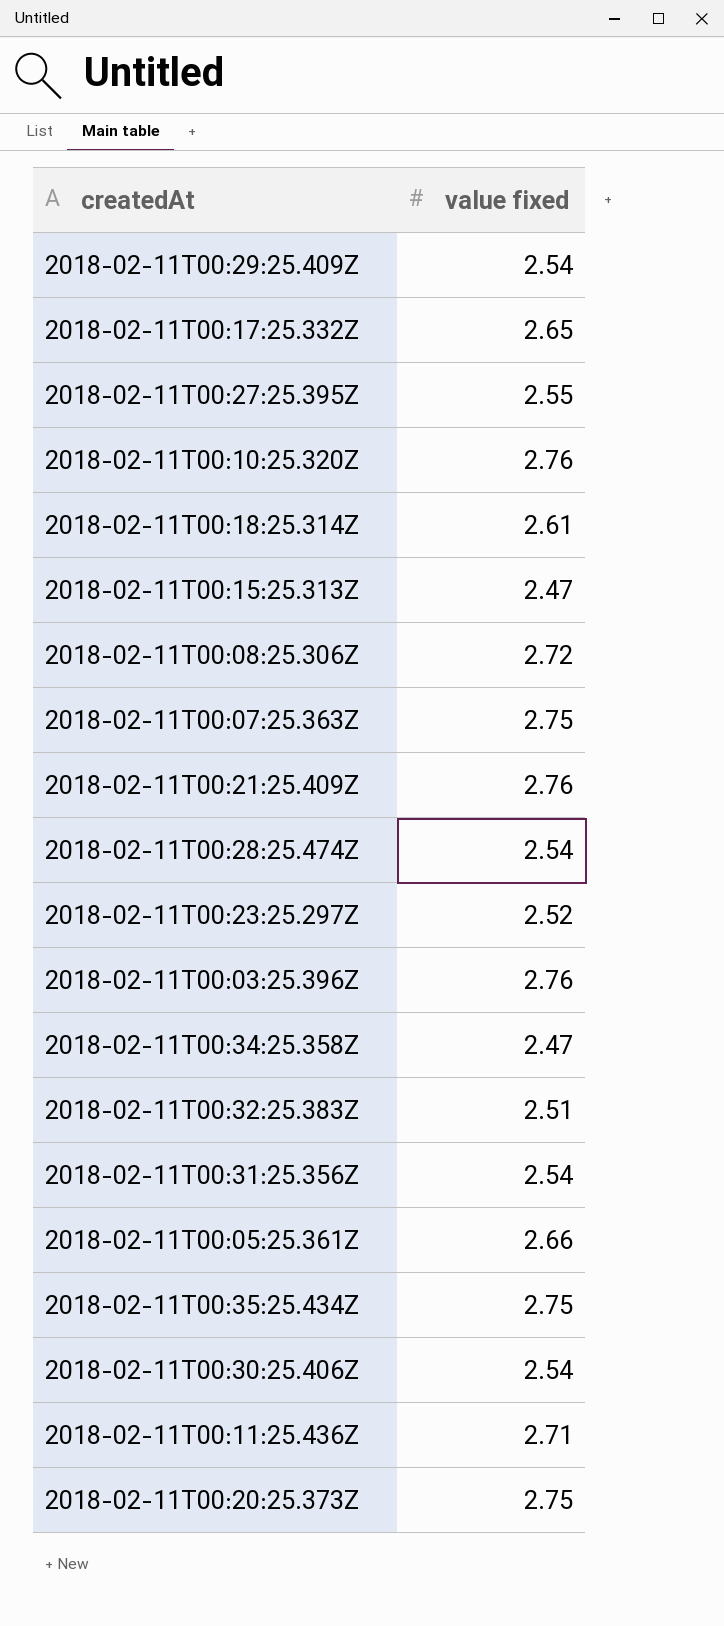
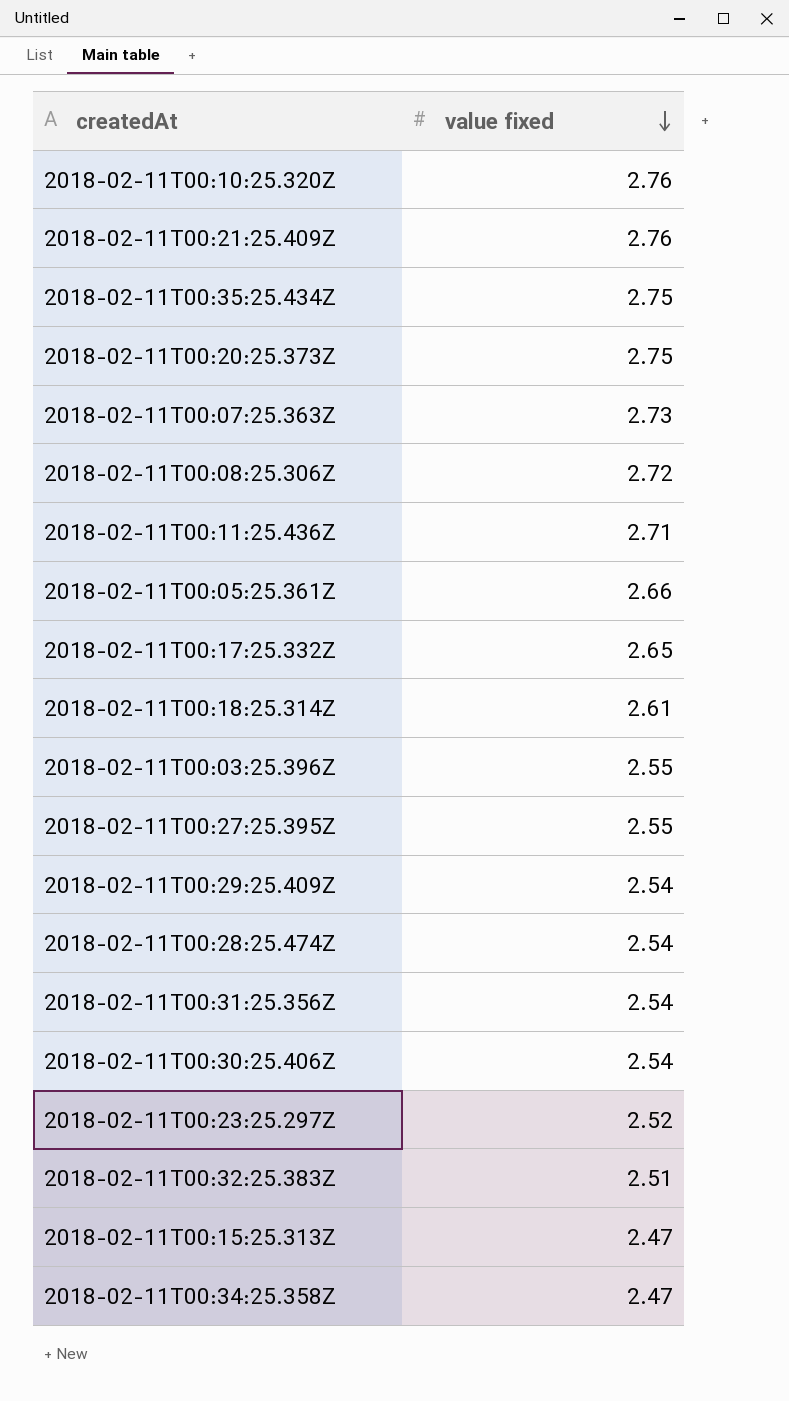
row order: none -> value fixed descending
2018-02-11T00:07:25.363Z | value fixed: 2.75 -> 2.73
2018-02-11T00:03:25.396Z | value fixed: 2.76 -> 2.55

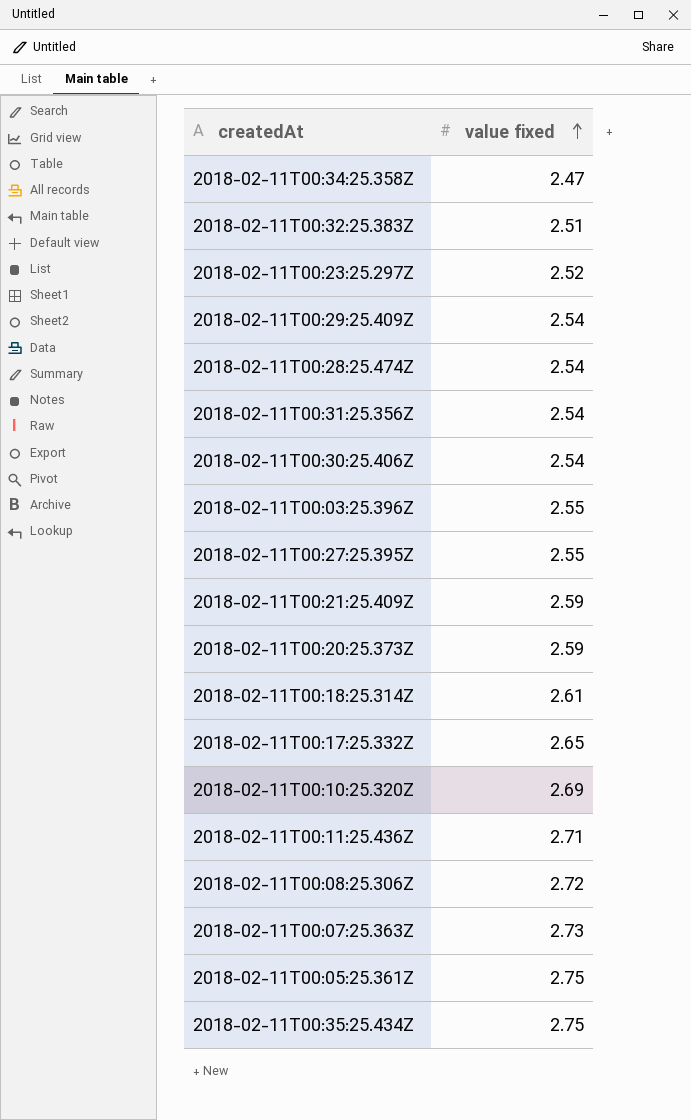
row order: value fixed descending -> value fixed ascending
row 2018-02-11T00:15:25.313Z: 2.47 -> none
2018-02-11T00:21:25.409Z | value fixed: 2.76 -> 2.59
2018-02-11T00:20:25.373Z | value fixed: 2.75 -> 2.59
2018-02-11T00:10:25.320Z | value fixed: 2.76 -> 2.69
2018-02-11T00:05:25.361Z | value fixed: 2.66 -> 2.75

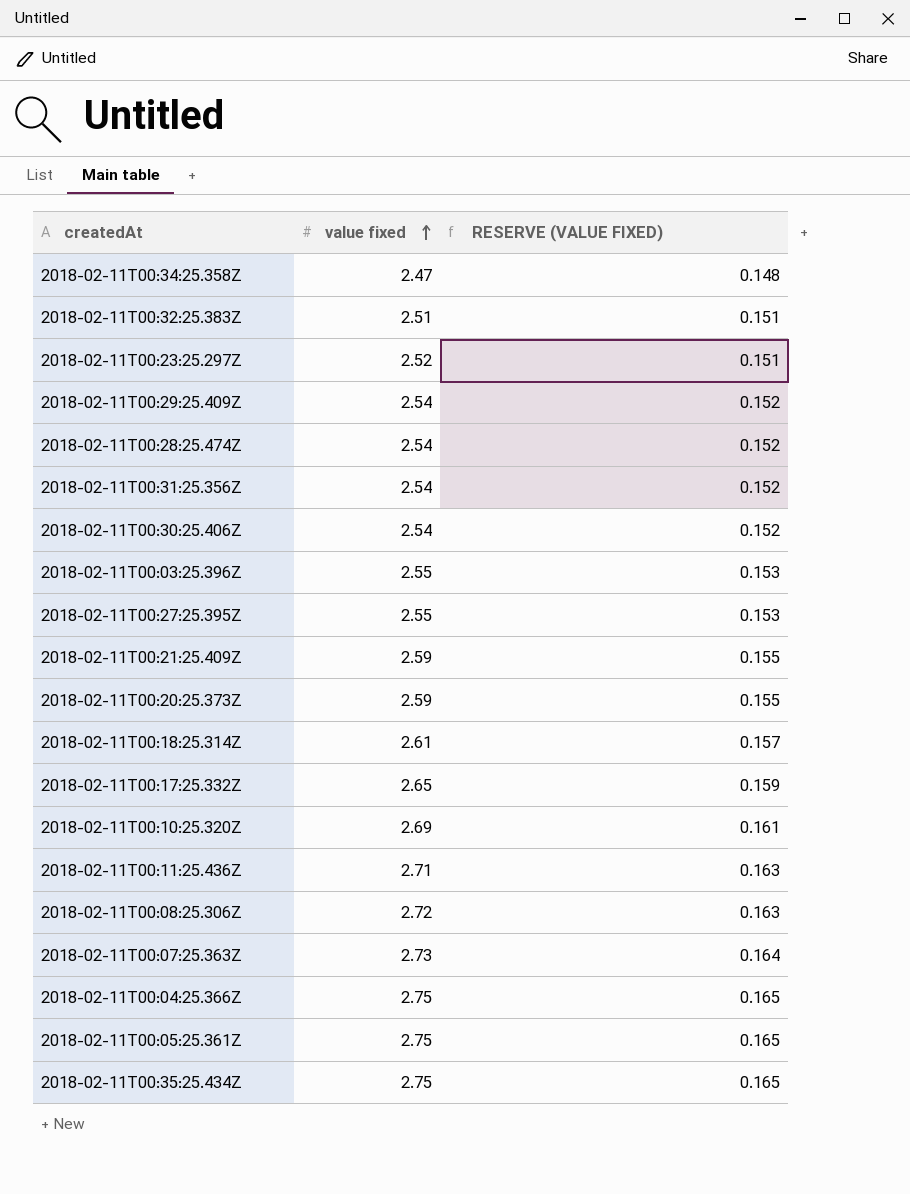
column RESERVE (VALUE FIXED) | formula: none -> [value fixed] * 0.06
row 2018-02-11T00:04:25.366Z: none -> 2.75 | 0.165

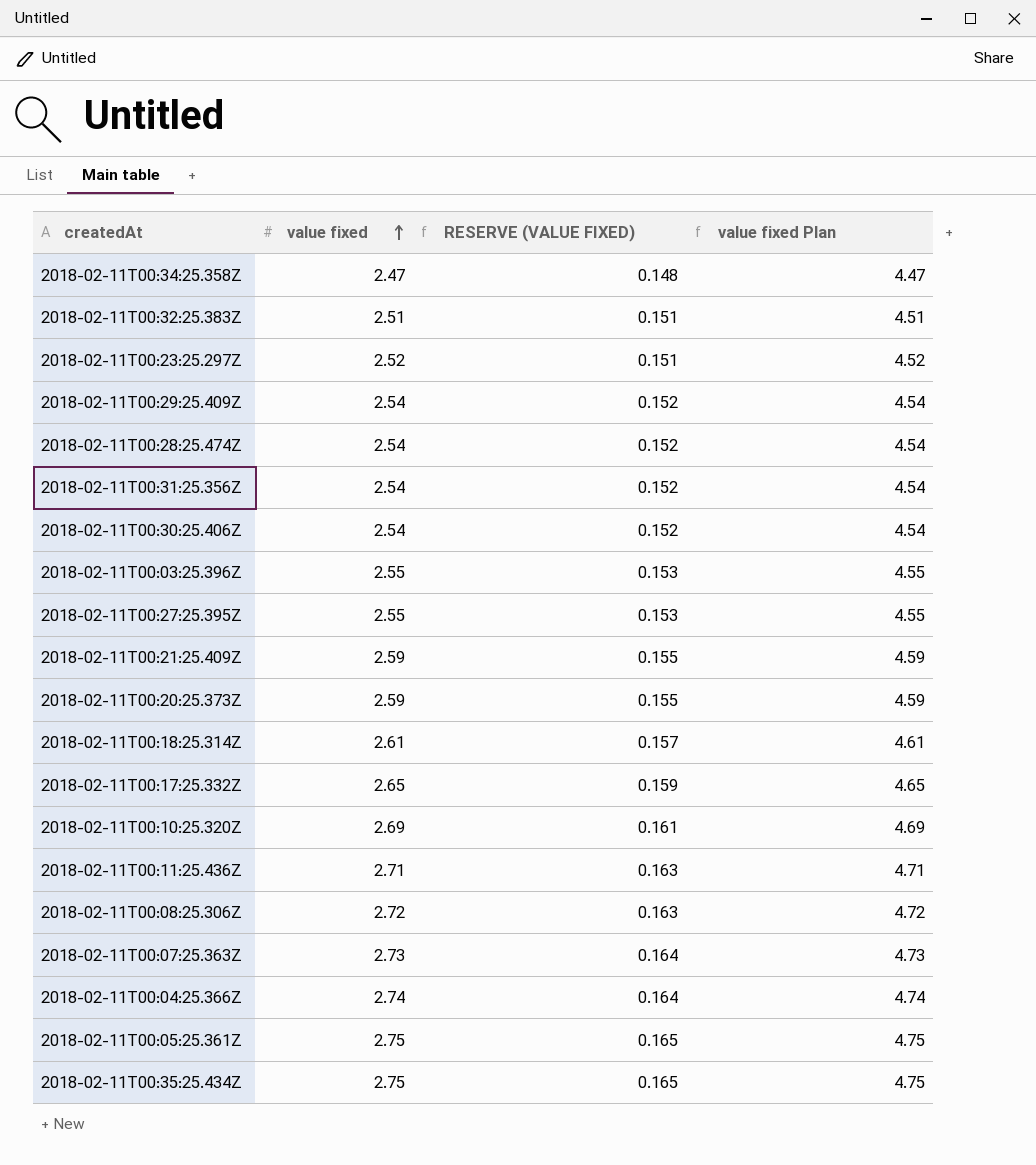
column value fixed Plan | formula: none -> [value fixed] + 2
2018-02-11T00:04:25.366Z | value fixed: 2.75 -> 2.74
2018-02-11T00:04:25.366Z | RESERVE (VALUE FIXED): 0.165 -> 0.164

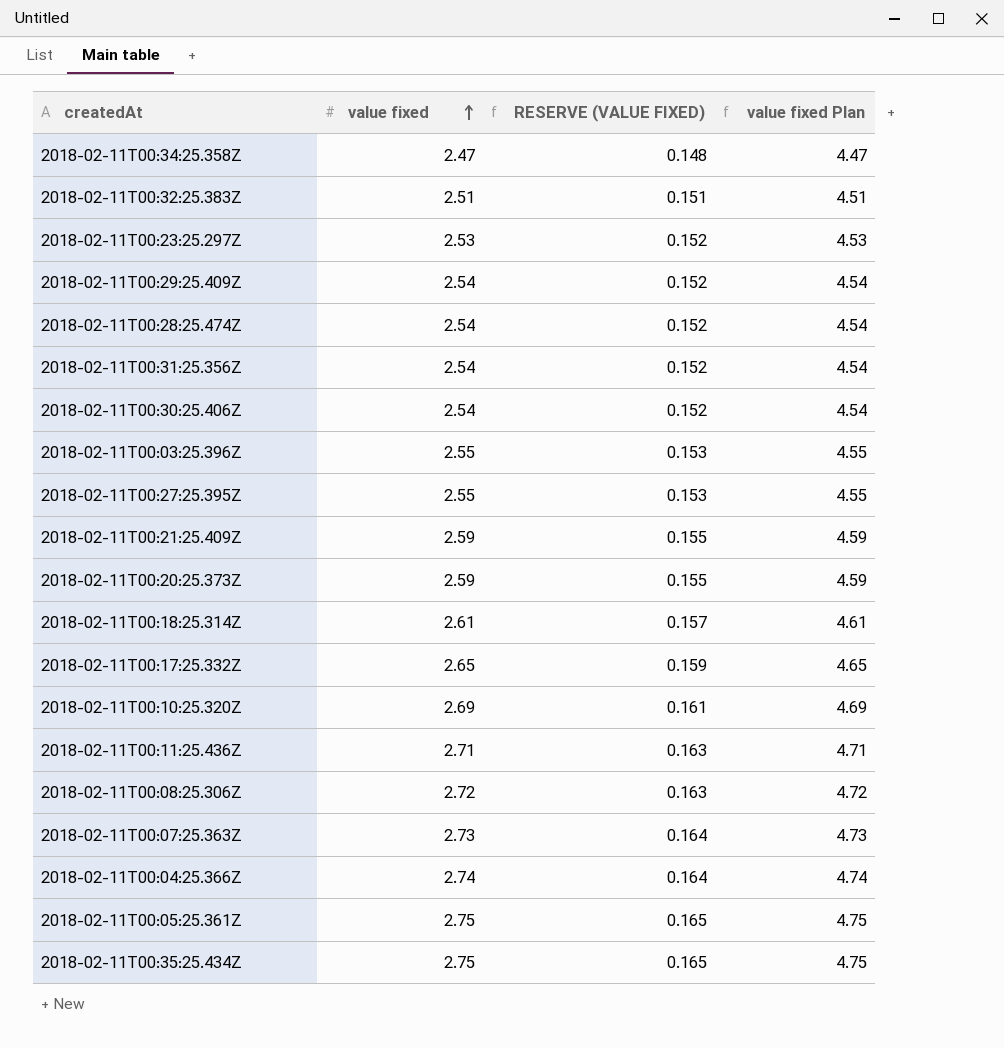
2018-02-11T00:23:25.297Z | value fixed: 2.52 -> 2.53
2018-02-11T00:23:25.297Z | RESERVE (VALUE FIXED): 0.151 -> 0.152
2018-02-11T00:23:25.297Z | value fixed Plan: 4.52 -> 4.53

